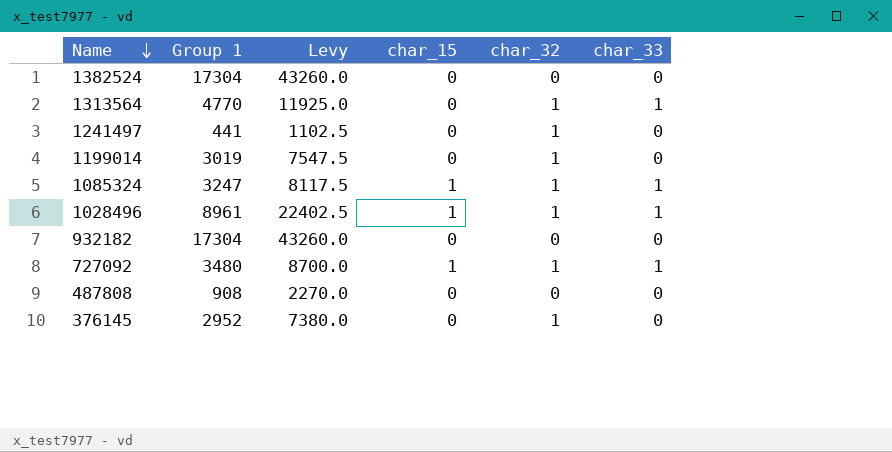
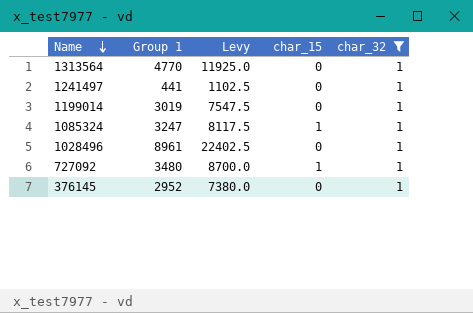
filter: none -> char_32 = 1
column char_33 | position: 6 -> none
1028496 | char_15: 1 -> 0

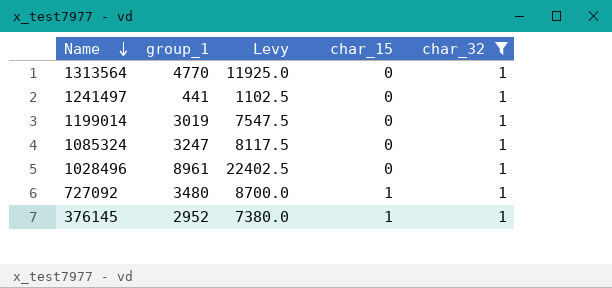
column name: Group 1 -> group_1
1085324 | char_15: 1 -> 0
376145 | char_15: 0 -> 1

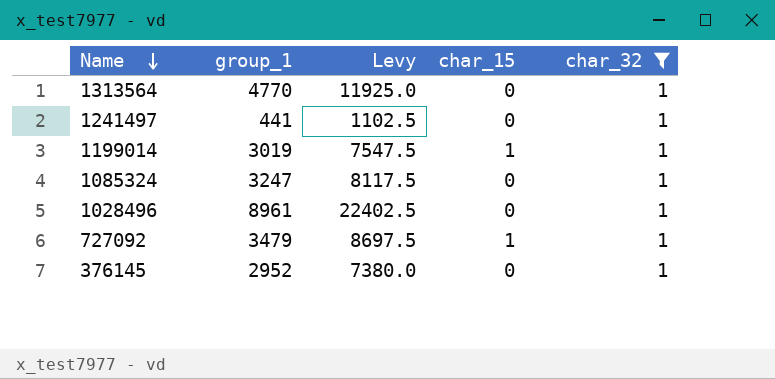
1199014 | char_15: 0 -> 1
727092 | group_1: 3480 -> 3479
727092 | Levy: 8700.0 -> 8697.5
376145 | char_15: 1 -> 0

